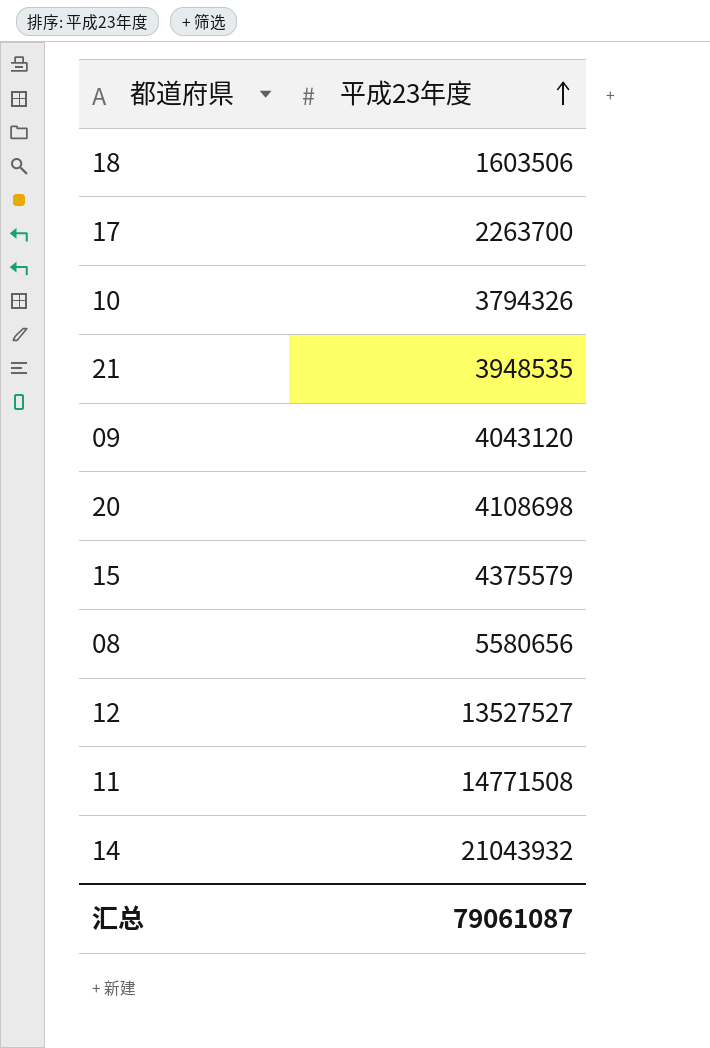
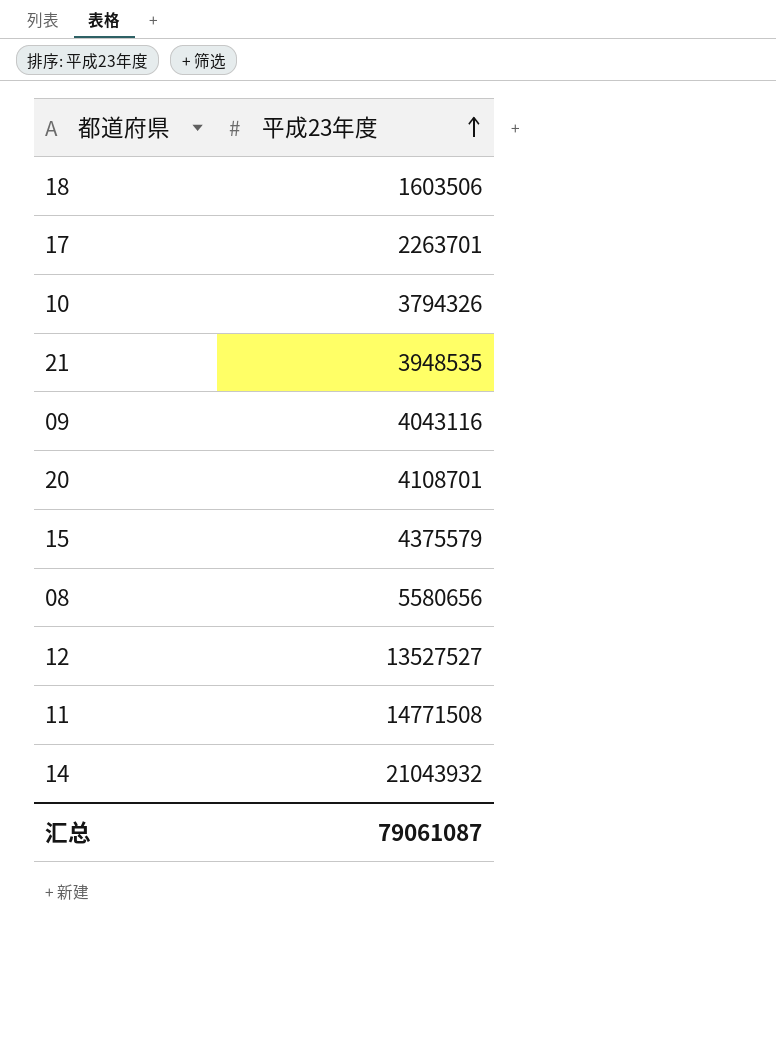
17 | 平成23年度: 2263700 -> 2263701
09 | 平成23年度: 4043120 -> 4043116
20 | 平成23年度: 4108698 -> 4108701

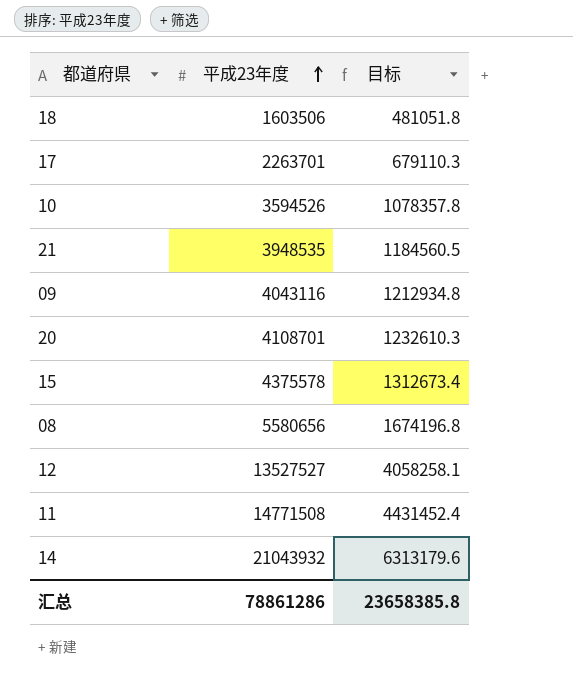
column 目标 | formula: none -> [平成23年度] * 0.3
10 | 平成23年度: 3794326 -> 3594526
15 | 平成23年度: 4375579 -> 4375578
汇总 | 平成23年度: 79061087 -> 78861286

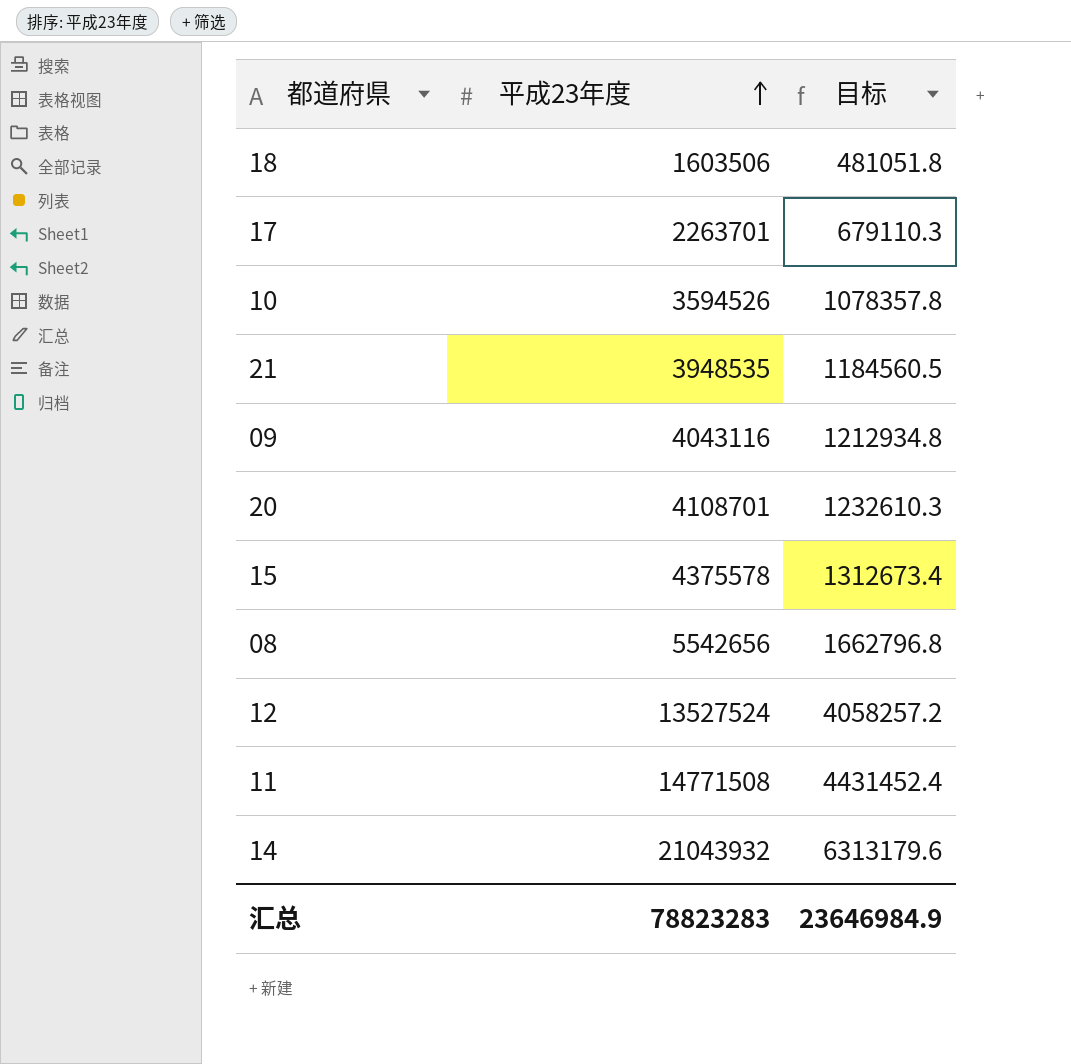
08 | 平成23年度: 5580656 -> 5542656
08 | 目标: 1674196.8 -> 1662796.8
12 | 平成23年度: 13527527 -> 13527524
12 | 目标: 4058258.1 -> 4058257.2
汇总 | 平成23年度: 78861286 -> 78823283
汇总 | 目标: 23658385.8 -> 23646984.9

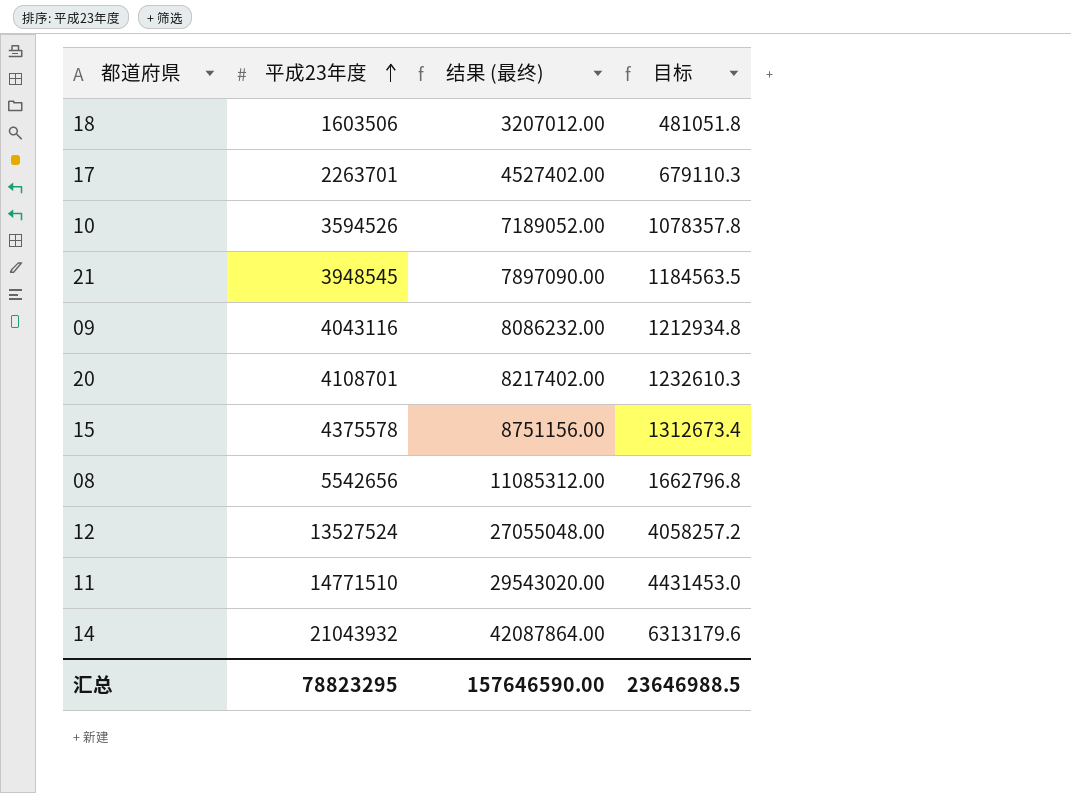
column 结果 (最终) | formula: none -> [平成23年度] * 2
21 | 平成23年度: 3948535 -> 3948545
21 | 目标: 1184560.5 -> 1184563.5
11 | 平成23年度: 14771508 -> 14771510
11 | 目标: 4431452.4 -> 4431453.0
汇总 | 平成23年度: 78823283 -> 78823295
汇总 | 目标: 23646984.9 -> 23646988.5

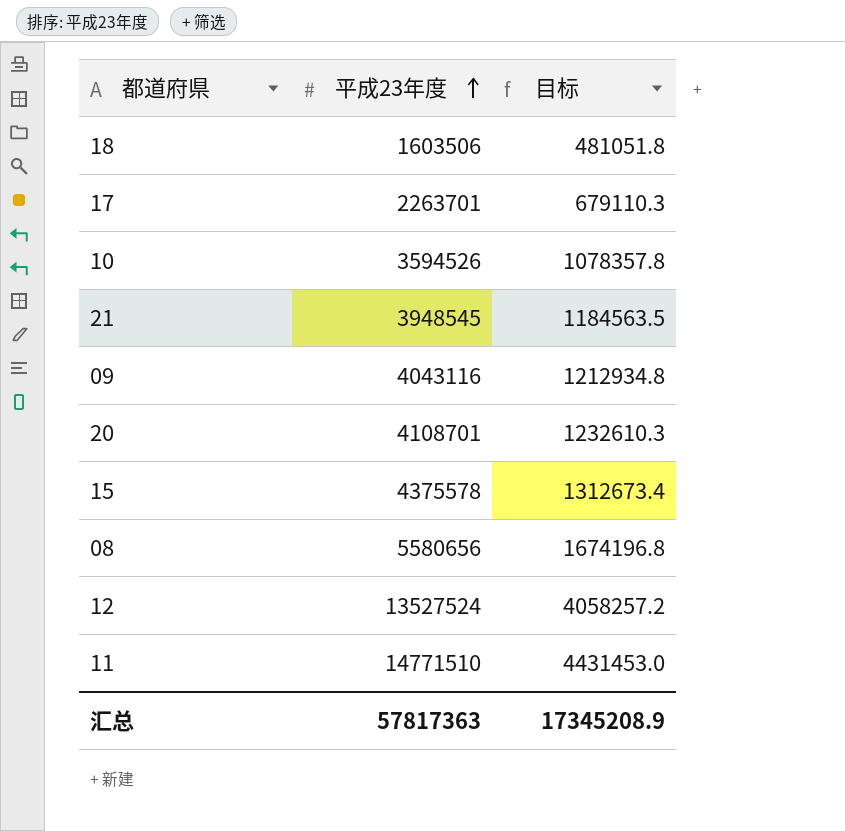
column 结果 (最终) | formula: [平成23年度] * 2 -> none
row 14: 21043932 | 42087864.00 | 6313179.6 -> none
08 | 平成23年度: 5542656 -> 5580656
08 | 目标: 1662796.8 -> 1674196.8
汇总 | 平成23年度: 78823295 -> 57817363
汇总 | 目标: 23646988.5 -> 17345208.9

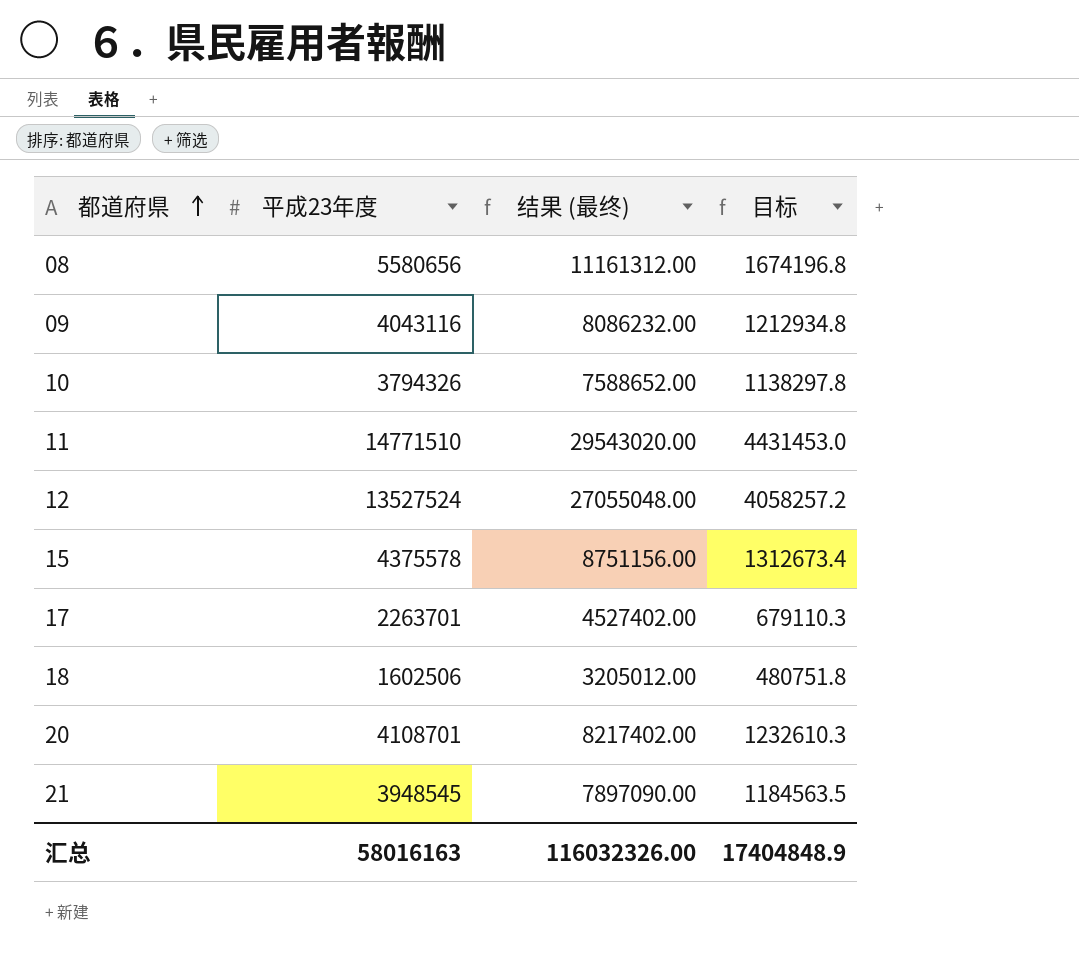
row order: 平成23年度 ascending -> 都道府県 ascending
column 结果 (最终) | formula: none -> [平成23年度] * 2
10 | 平成23年度: 3594526 -> 3794326
10 | 目标: 1078357.8 -> 1138297.8
18 | 平成23年度: 1603506 -> 1602506
18 | 目标: 481051.8 -> 480751.8
汇总 | 平成23年度: 57817363 -> 58016163
汇总 | 目标: 17345208.9 -> 17404848.9

